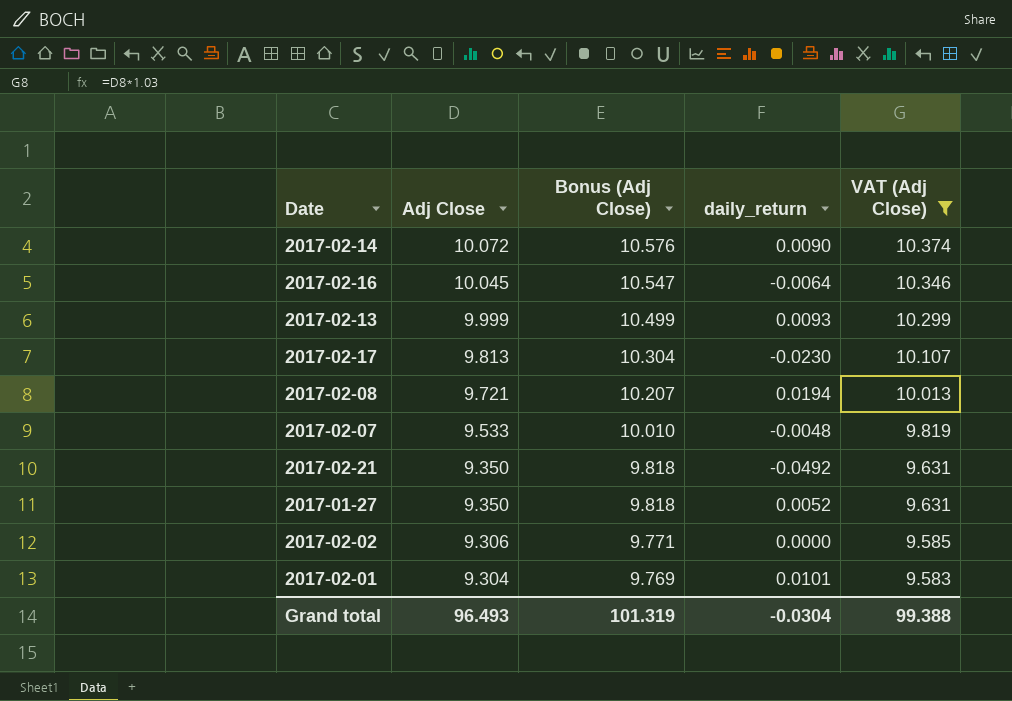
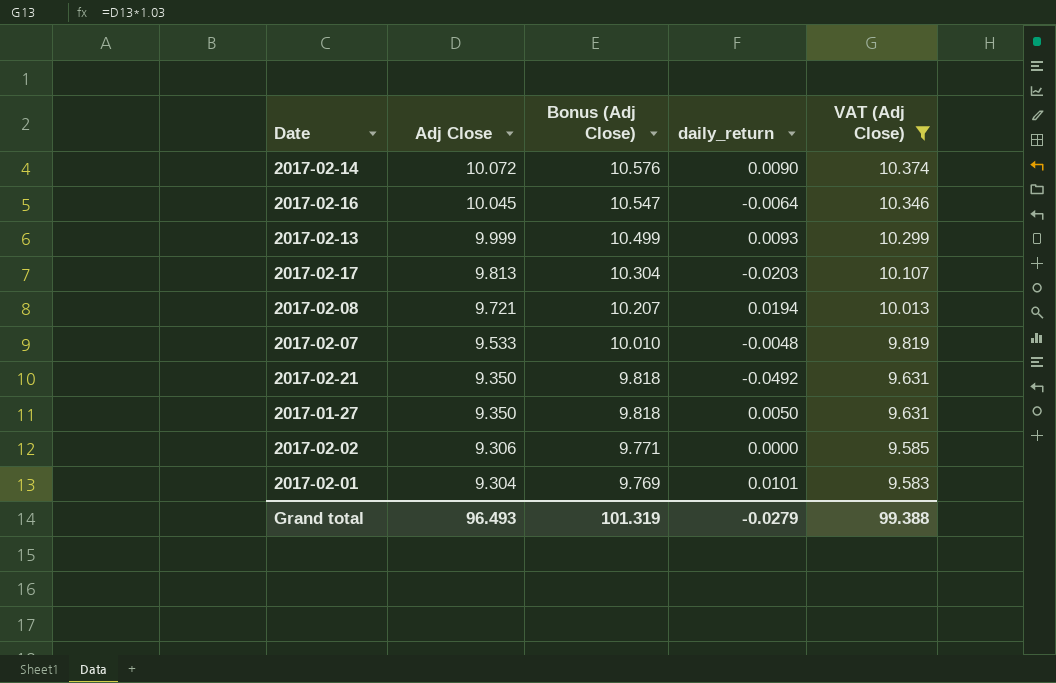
2017-02-17 | daily_return: -0.0230 -> -0.0203
2017-01-27 | daily_return: 0.0052 -> 0.0050
Grand total | daily_return: -0.0304 -> -0.0279

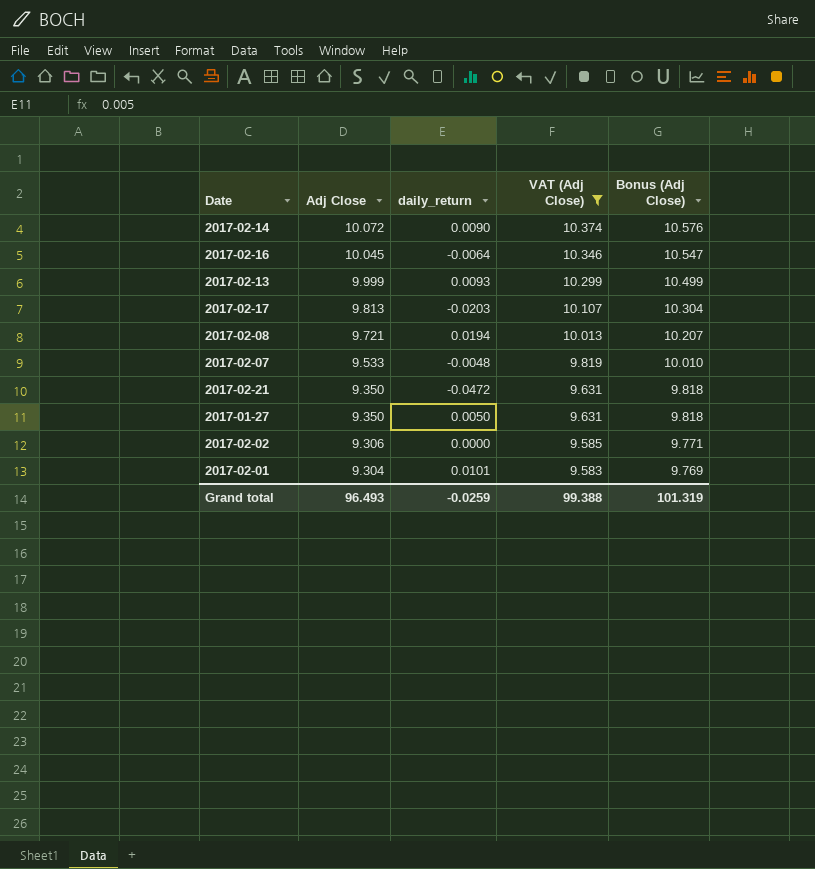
column Bonus (Adj Close) | position: 3 -> 5
2017-02-21 | daily_return: -0.0492 -> -0.0472
Grand total | daily_return: -0.0279 -> -0.0259

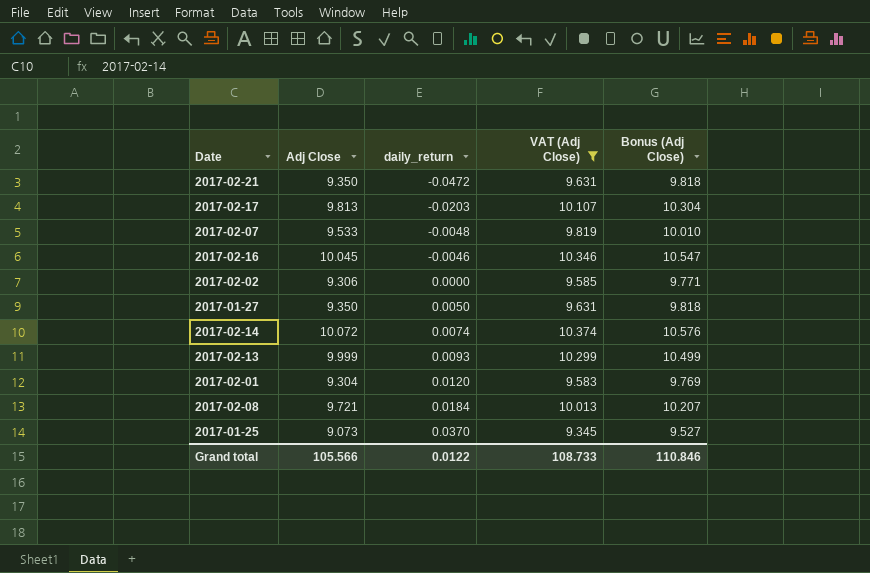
row order: Adj Close descending -> daily_return ascending
2017-02-16 | daily_return: -0.0064 -> -0.0046
2017-02-14 | daily_return: 0.0090 -> 0.0074
2017-02-01 | daily_return: 0.0101 -> 0.0120
2017-02-08 | daily_return: 0.0194 -> 0.0184
row 2017-01-25: none -> 9.073 | 0.0370 | 9.345 | 9.527
Grand total | Adj Close: 96.493 -> 105.566
Grand total | daily_return: -0.0259 -> 0.0122
Grand total | VAT (Adj Close): 99.388 -> 108.733
Grand total | Bonus (Adj Close): 101.319 -> 110.846

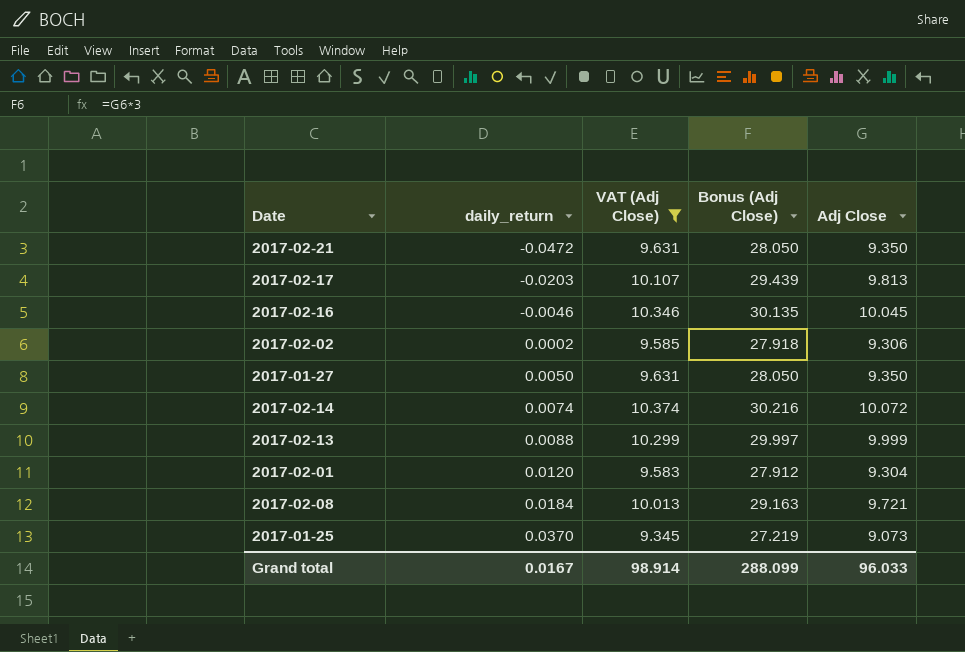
column Bonus (Adj Close) | formula: [Adj Close] * 1.05 -> [Adj Close] * 3
column Adj Close | position: 2 -> 5
row 2017-02-07: 9.533 | -0.0048 | 9.819 | 10.010 -> none
2017-02-02 | daily_return: 0.0000 -> 0.0002
2017-02-13 | daily_return: 0.0093 -> 0.0088
Grand total | daily_return: 0.0122 -> 0.0167
Grand total | VAT (Adj Close): 108.733 -> 98.914
Grand total | Bonus (Adj Close): 110.846 -> 288.099
Grand total | Adj Close: 105.566 -> 96.033

